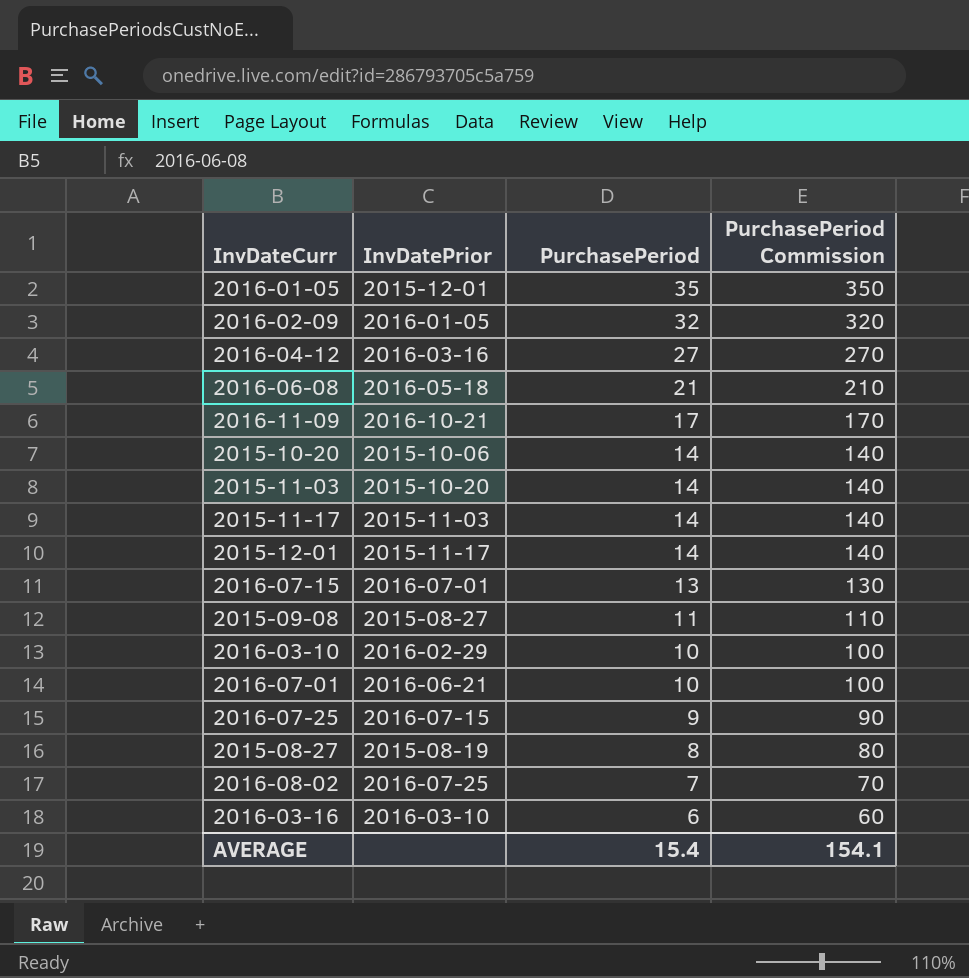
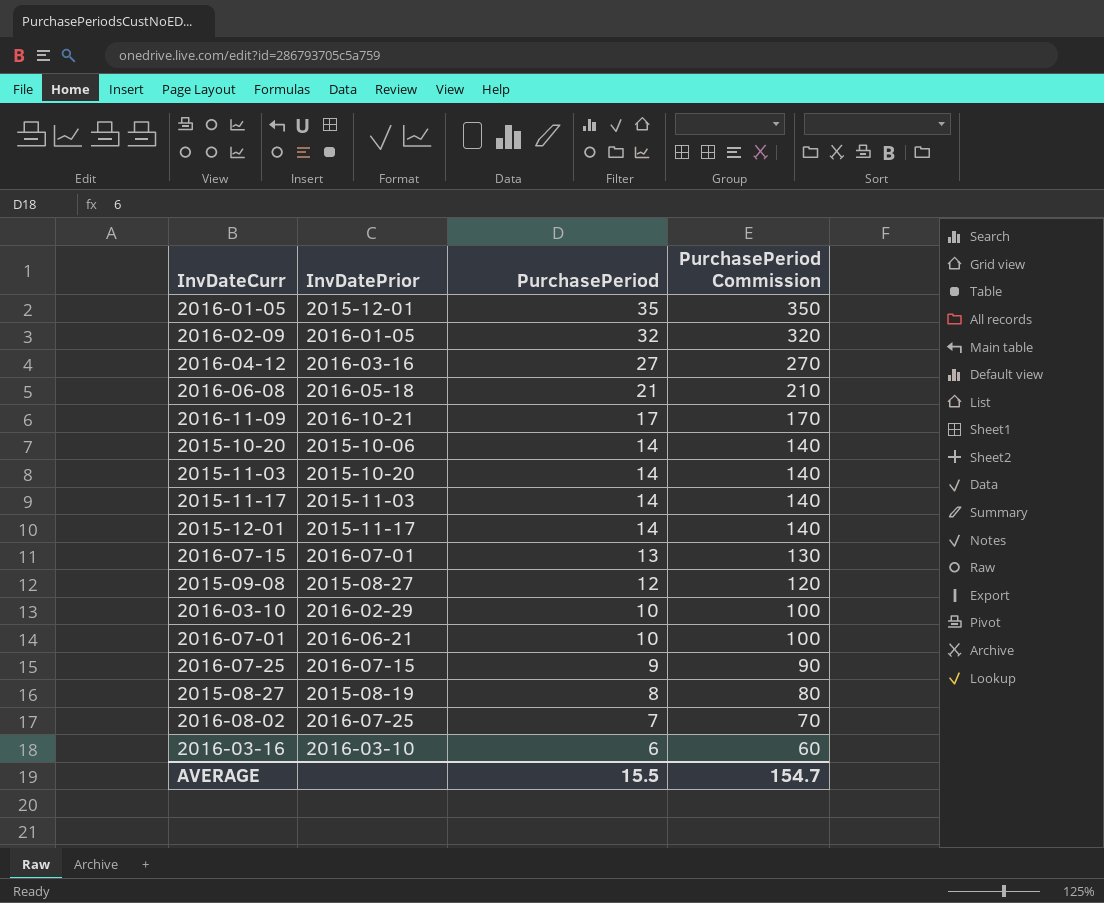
2015-09-08 | PurchasePeriod: 11 -> 12
2015-09-08 | PurchasePeriod Commission: 110 -> 120
AVERAGE | PurchasePeriod: 15.4 -> 15.5
AVERAGE | PurchasePeriod Commission: 154.1 -> 154.7

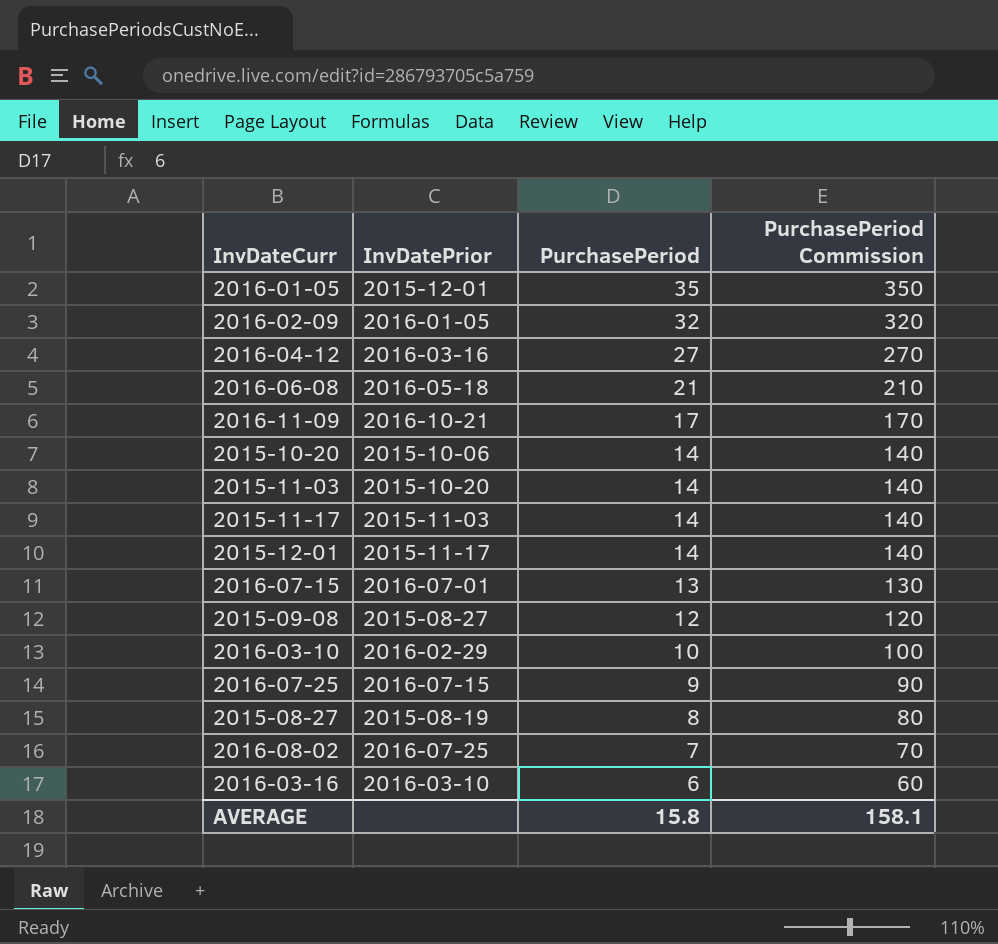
row 2016-07-01: 2016-06-21 | 10 | 100 -> none
AVERAGE | PurchasePeriod: 15.5 -> 15.8
AVERAGE | PurchasePeriod Commission: 154.7 -> 158.1

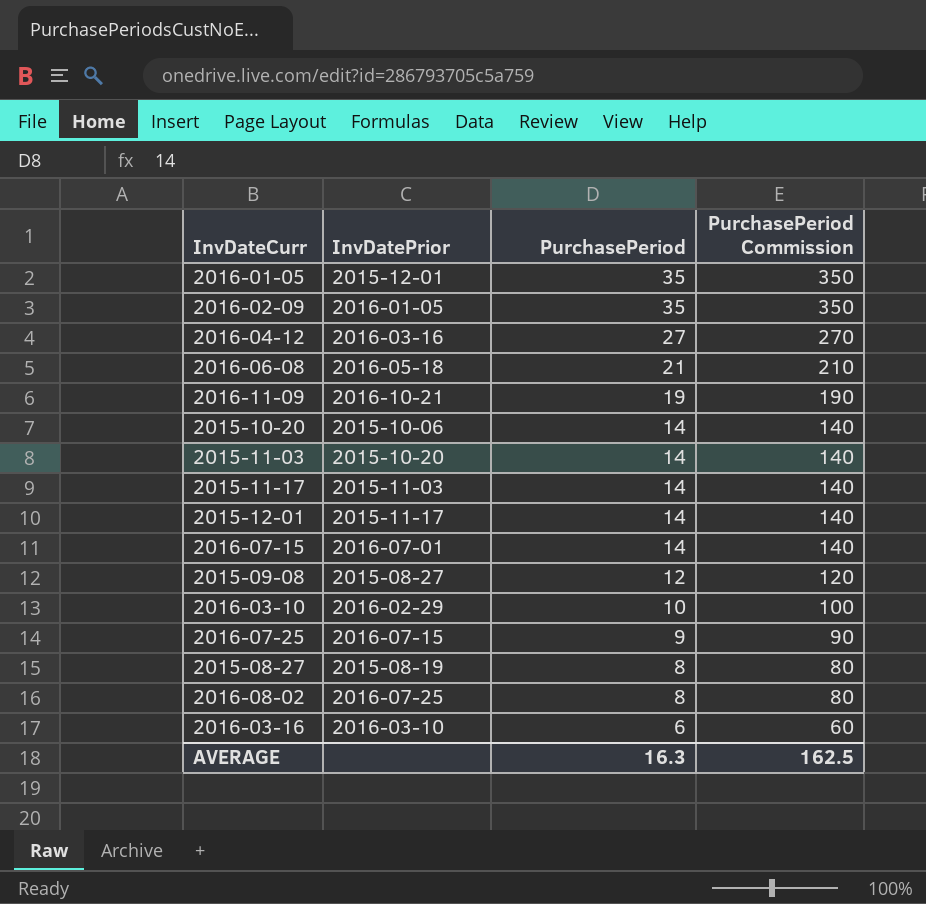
2016-02-09 | PurchasePeriod: 32 -> 35
2016-02-09 | PurchasePeriod Commission: 320 -> 350
2016-11-09 | PurchasePeriod: 17 -> 19
2016-11-09 | PurchasePeriod Commission: 170 -> 190
2016-07-15 | PurchasePeriod: 13 -> 14
2016-07-15 | PurchasePeriod Commission: 130 -> 140
2016-08-02 | PurchasePeriod: 7 -> 8
2016-08-02 | PurchasePeriod Commission: 70 -> 80
AVERAGE | PurchasePeriod: 15.8 -> 16.3
AVERAGE | PurchasePeriod Commission: 158.1 -> 162.5

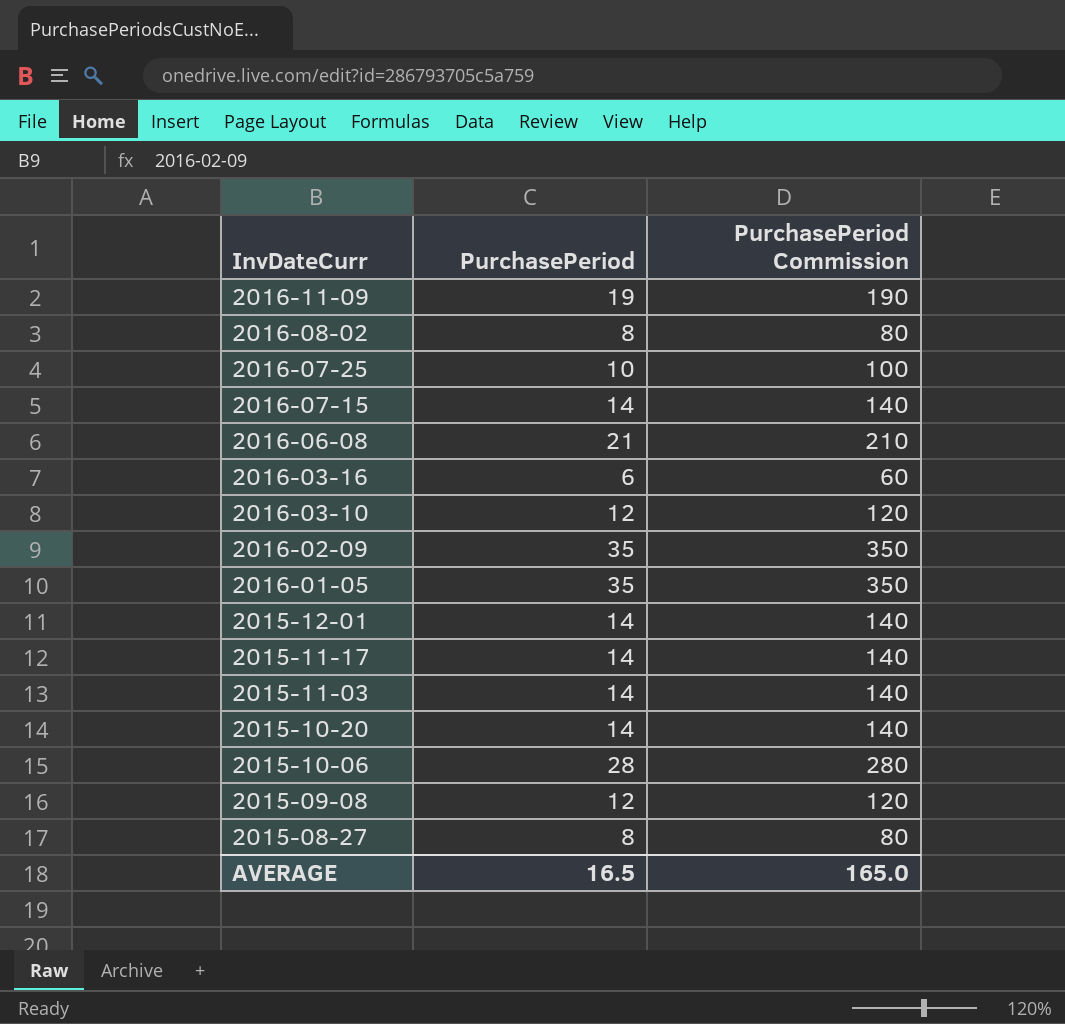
row order: PurchasePeriod descending -> InvDateCurr descending
column InvDatePrior | position: 2 -> none
row 2016-04-12: 2016-03-16 | 27 | 270 -> none
2016-07-25 | PurchasePeriod: 9 -> 10
2016-07-25 | PurchasePeriod Commission: 90 -> 100
2016-03-10 | PurchasePeriod: 10 -> 12
2016-03-10 | PurchasePeriod Commission: 100 -> 120
row 2015-10-06: none -> 28 | 280
AVERAGE | PurchasePeriod: 16.3 -> 16.5
AVERAGE | PurchasePeriod Commission: 162.5 -> 165.0

